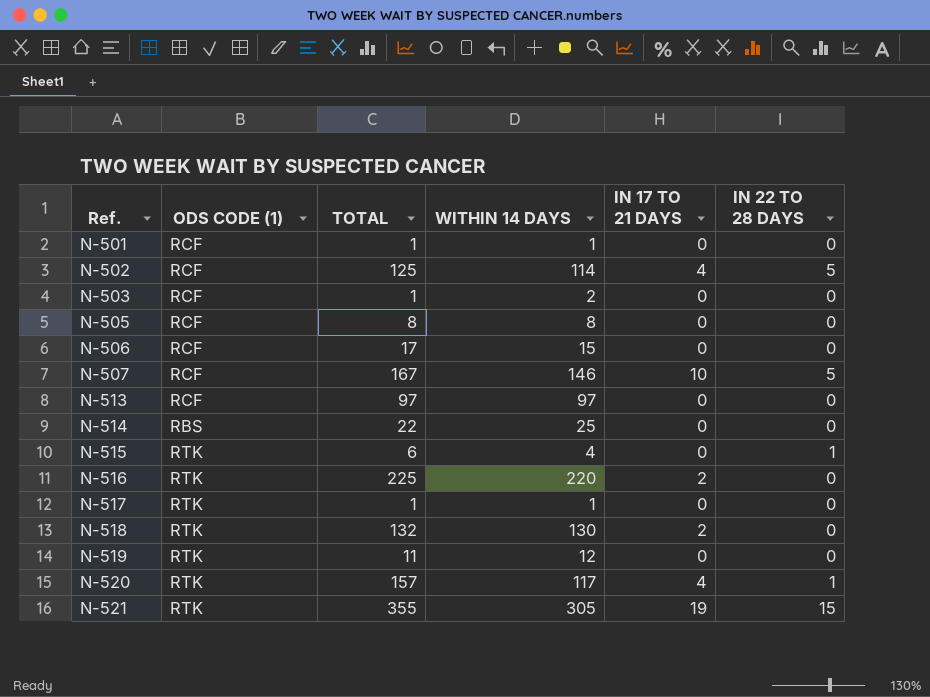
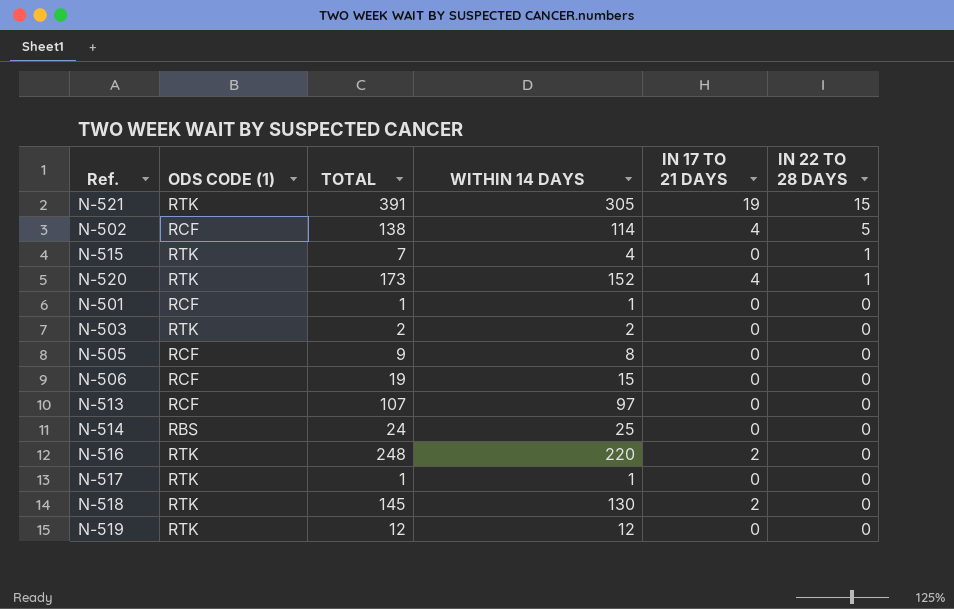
row order: Ref. ascending -> IN 22 TO 28 DAYS descending
row N-507: RCF | 167 | 146 | 10 | 5 -> none
N-521 | TOTAL: 355 -> 391
N-502 | TOTAL: 125 -> 138
N-515 | TOTAL: 6 -> 7
N-520 | TOTAL: 157 -> 173
N-520 | WITHIN 14 DAYS: 117 -> 152
N-503 | ODS CODE (1): RCF -> RTK
N-503 | TOTAL: 1 -> 2
N-505 | TOTAL: 8 -> 9
N-506 | TOTAL: 17 -> 19
N-513 | TOTAL: 97 -> 107
N-514 | TOTAL: 22 -> 24
N-516 | TOTAL: 225 -> 248
N-518 | TOTAL: 132 -> 145
N-519 | TOTAL: 11 -> 12

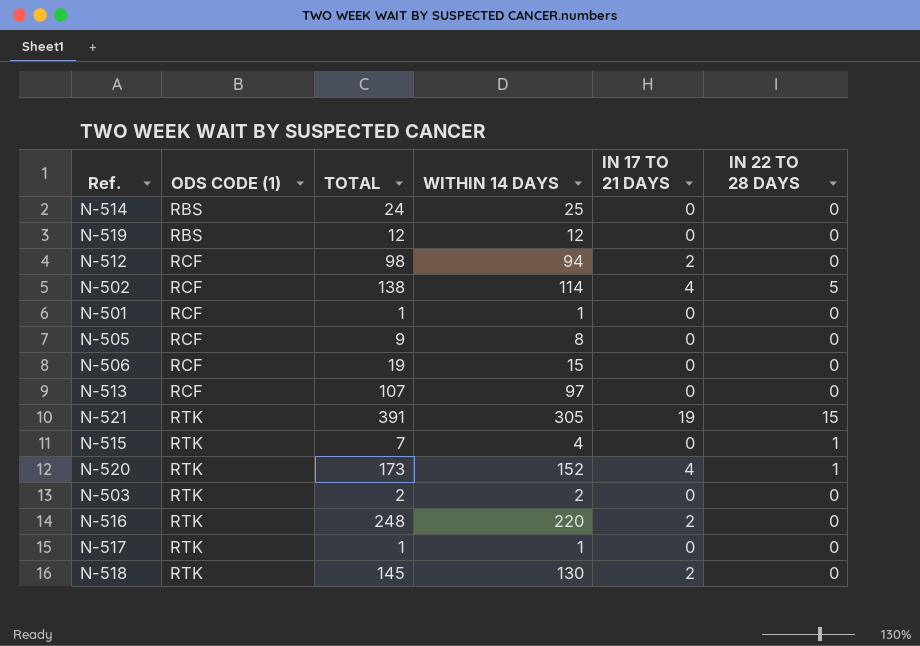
row order: IN 22 TO 28 DAYS descending -> ODS CODE (1) ascending
N-519 | ODS CODE (1): RTK -> RBS
row N-512: none -> RCF | 98 | 94 | 2 | 0

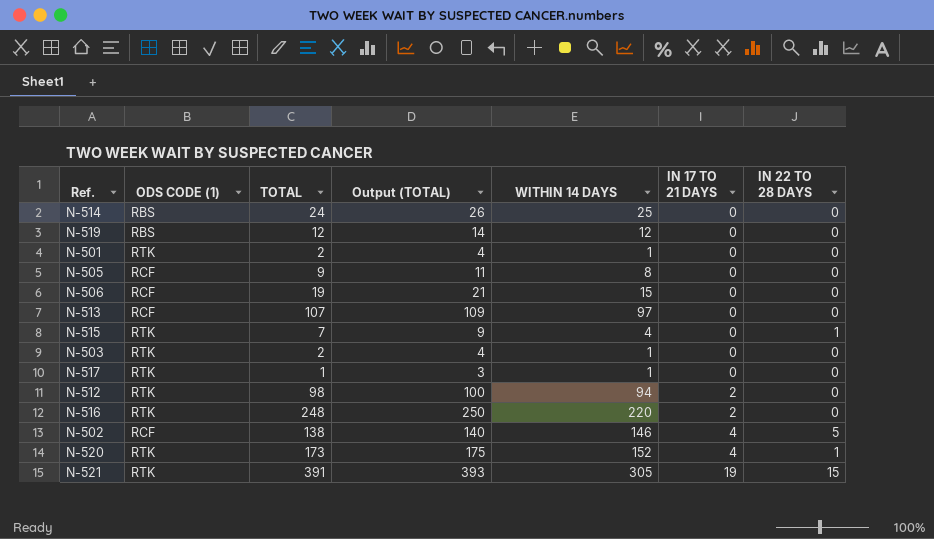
row order: ODS CODE (1) ascending -> IN 17 TO 21 DAYS ascending
column Output (TOTAL) | formula: none -> [TOTAL] + 2
row N-518: RTK | 145 | 130 | 2 | 0 -> none
N-501 | ODS CODE (1): RCF -> RTK
N-501 | TOTAL: 1 -> 2
N-503 | WITHIN 14 DAYS: 2 -> 1
N-512 | ODS CODE (1): RCF -> RTK
N-502 | WITHIN 14 DAYS: 114 -> 146

